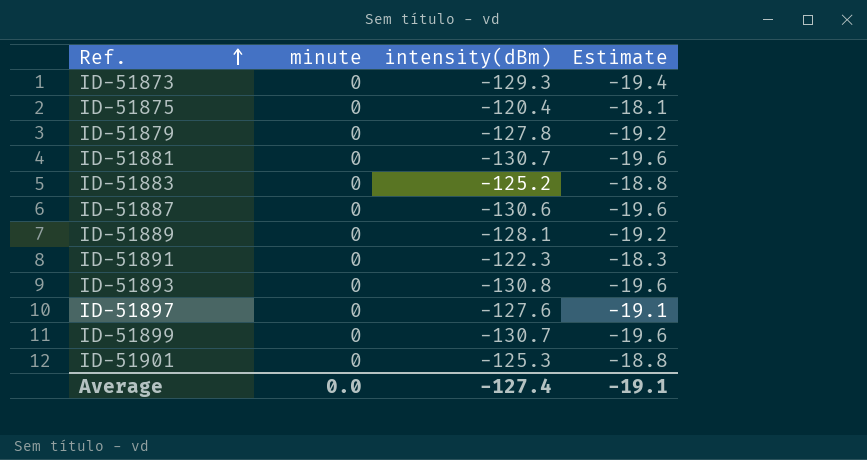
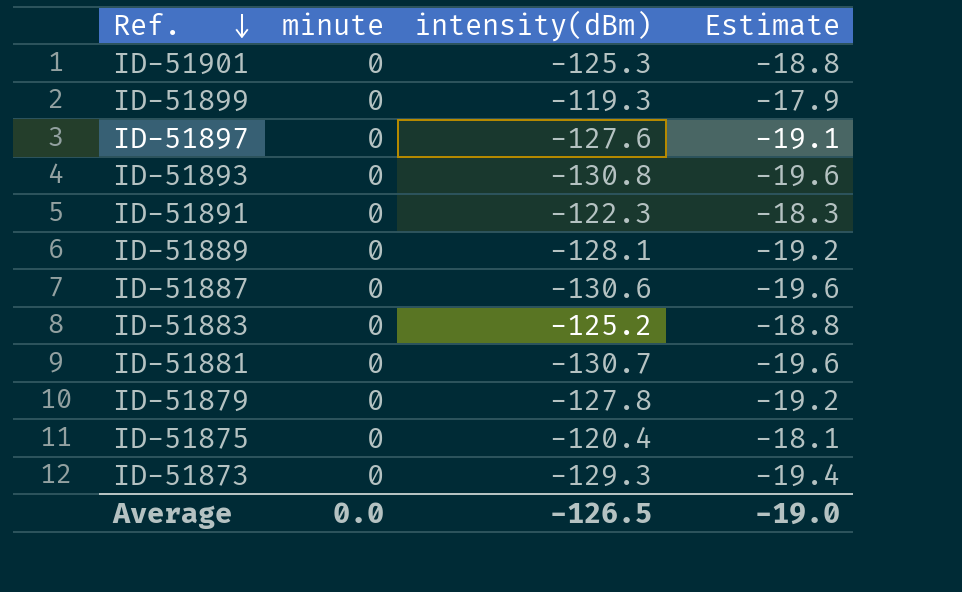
row order: Ref. ascending -> Ref. descending
ID-51899 | intensity(dBm): -130.7 -> -119.3
ID-51899 | Estimate: -19.6 -> -17.9
Average | intensity(dBm): -127.4 -> -126.5
Average | Estimate: -19.1 -> -19.0

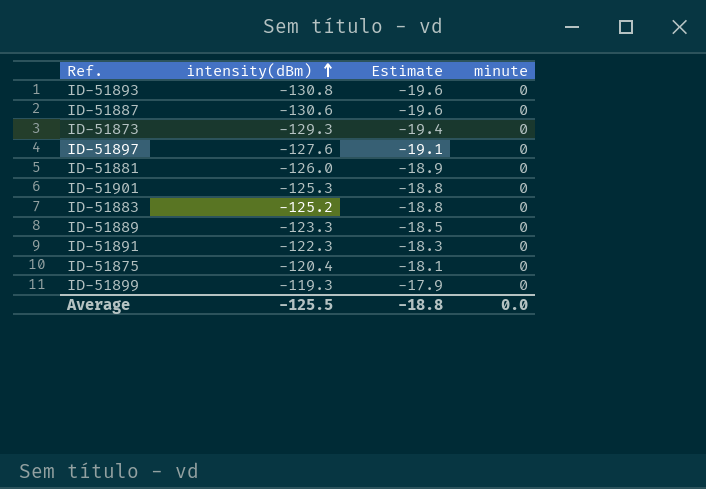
row order: Ref. descending -> intensity(dBm) ascending
column minute | position: 2 -> 4
row ID-51879: 0 | -127.8 | -19.2 -> none
ID-51881 | intensity(dBm): -130.7 -> -126.0
ID-51881 | Estimate: -19.6 -> -18.9
ID-51889 | intensity(dBm): -128.1 -> -123.3
ID-51889 | Estimate: -19.2 -> -18.5
Average | intensity(dBm): -126.5 -> -125.5
Average | Estimate: -19.0 -> -18.8

